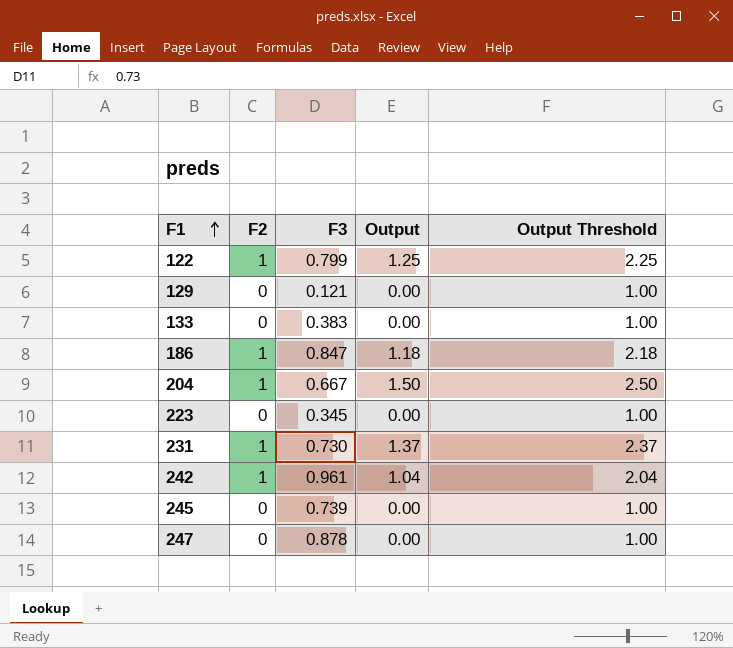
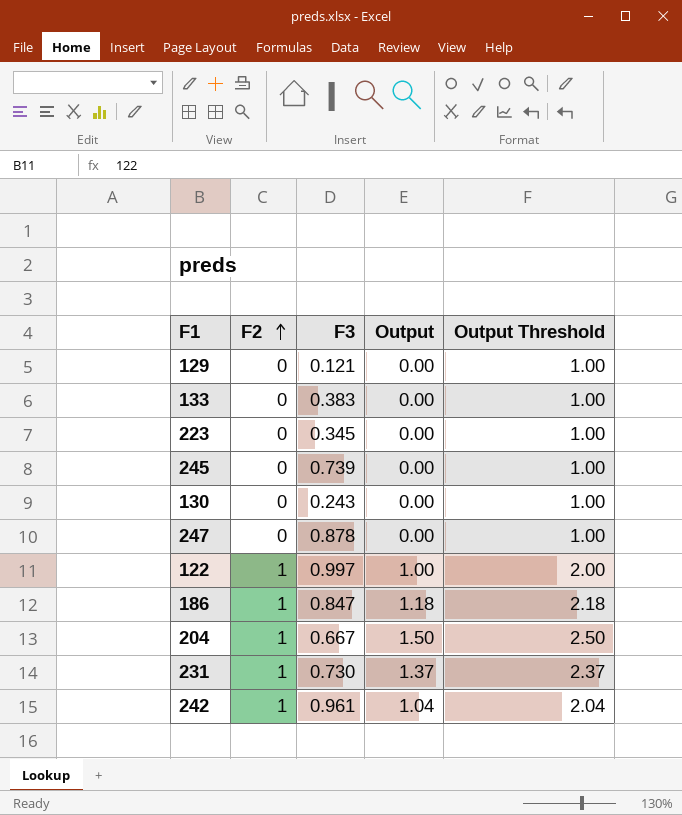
row order: F1 ascending -> F2 ascending
row 130: none -> 0 | 0.243 | 0.00 | 1.00
122 | F3: 0.799 -> 0.997
122 | Output: 1.25 -> 1.00
122 | Output Threshold: 2.25 -> 2.00

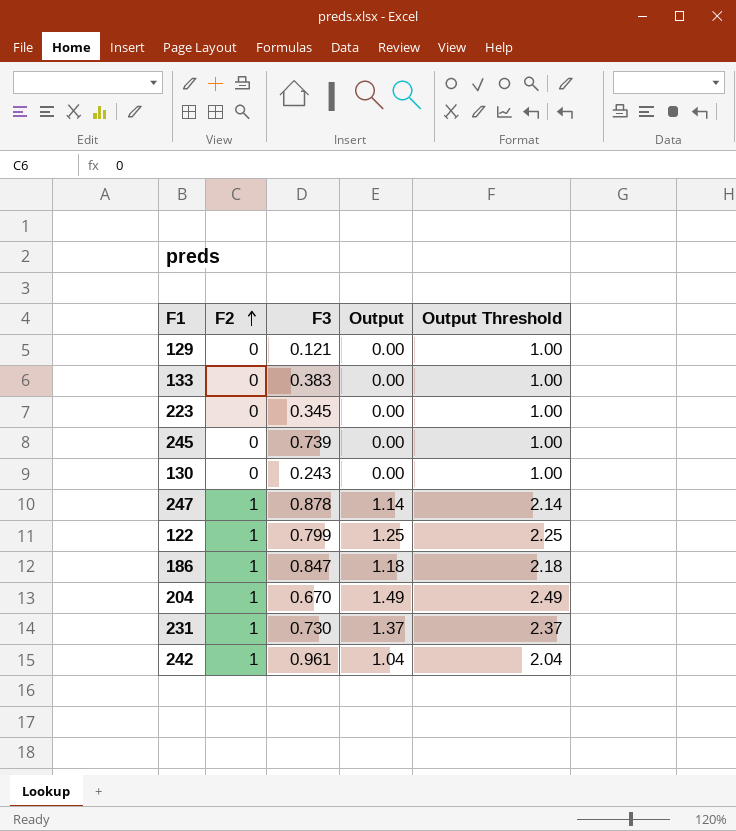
247 | F2: 0 -> 1
247 | Output: 0.00 -> 1.14
247 | Output Threshold: 1.00 -> 2.14
122 | F3: 0.997 -> 0.799
122 | Output: 1.00 -> 1.25
122 | Output Threshold: 2.00 -> 2.25
204 | F3: 0.667 -> 0.670
204 | Output: 1.50 -> 1.49
204 | Output Threshold: 2.50 -> 2.49

